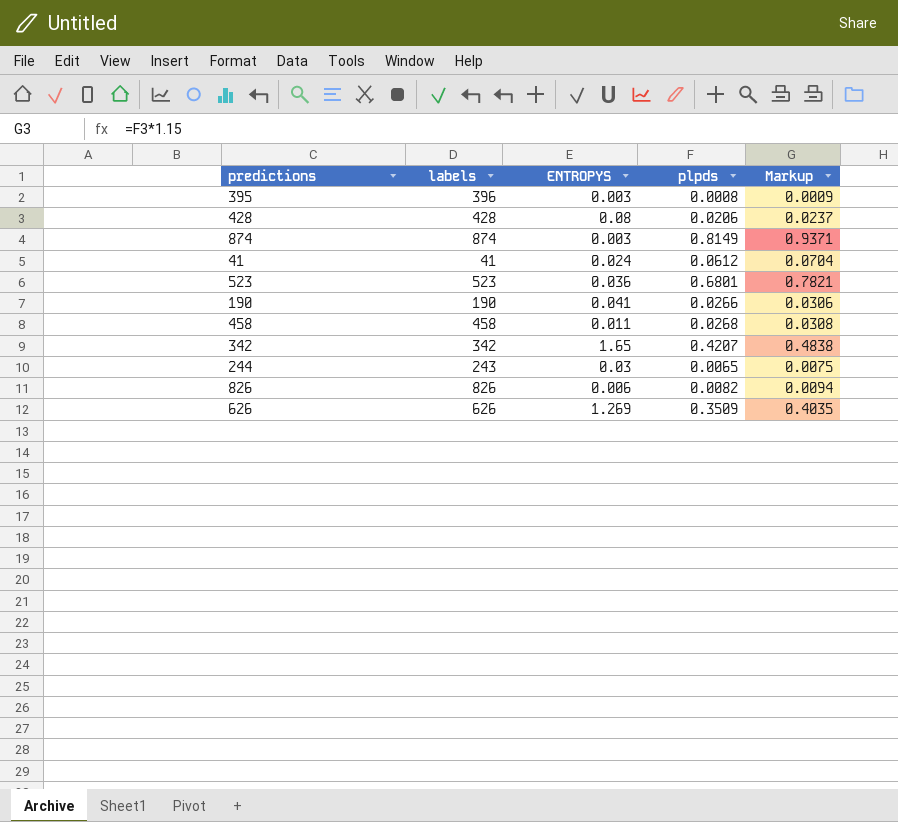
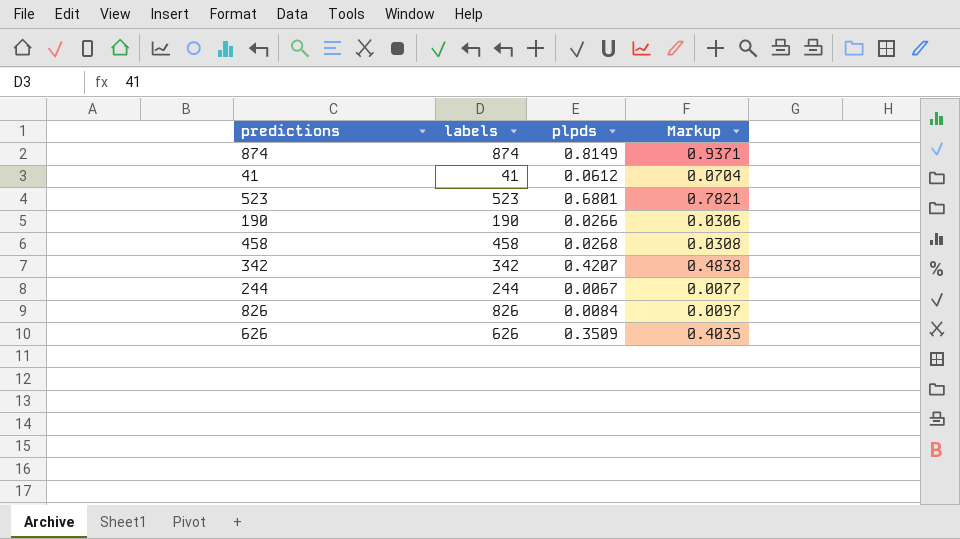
column ENTROPYS | position: 3 -> none
row 395: 396 | 0.003 | 0.0008 | 0.0009 -> none
row 428: 428 | 0.08 | 0.0206 | 0.0237 -> none
244 | labels: 243 -> 244
244 | plpds: 0.0065 -> 0.0067
244 | Markup: 0.0075 -> 0.0077
826 | plpds: 0.0082 -> 0.0084
826 | Markup: 0.0094 -> 0.0097

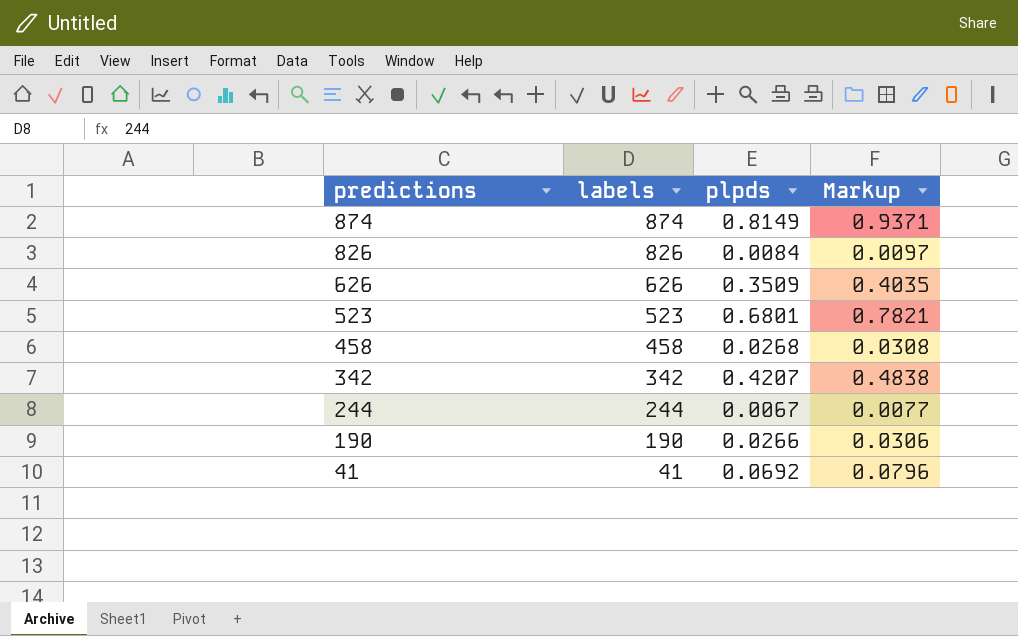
row order: none -> predictions descending
41 | plpds: 0.0612 -> 0.0692
41 | Markup: 0.0704 -> 0.0796

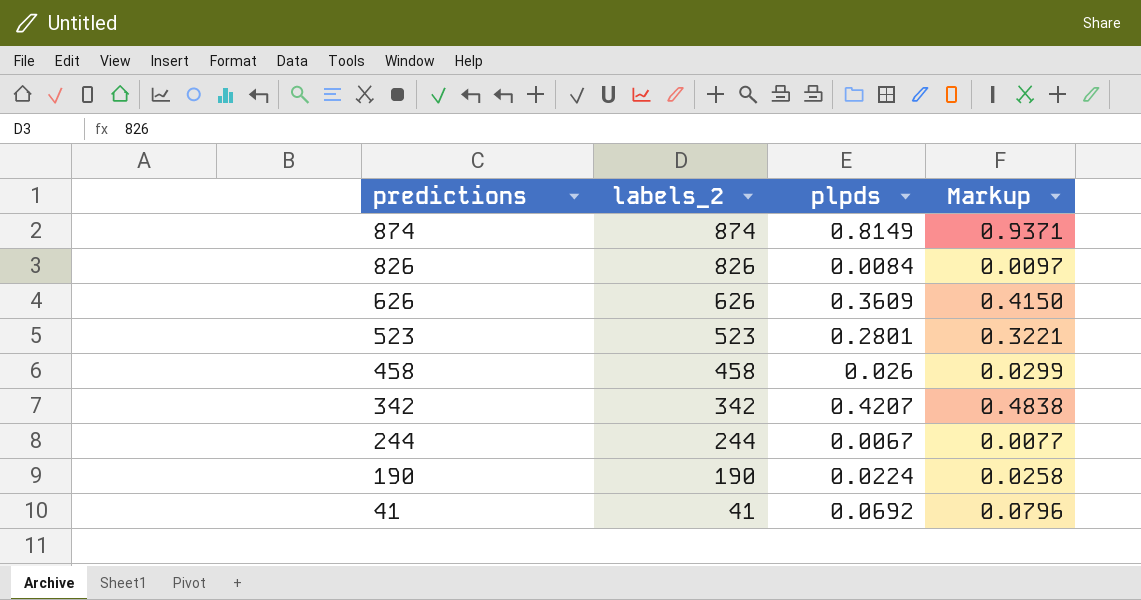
column name: labels -> labels_2
626 | plpds: 0.3509 -> 0.3609
626 | Markup: 0.4035 -> 0.4150
523 | plpds: 0.6801 -> 0.2801
523 | Markup: 0.7821 -> 0.3221
458 | plpds: 0.0268 -> 0.026
458 | Markup: 0.0308 -> 0.0299
190 | plpds: 0.0266 -> 0.0224
190 | Markup: 0.0306 -> 0.0258

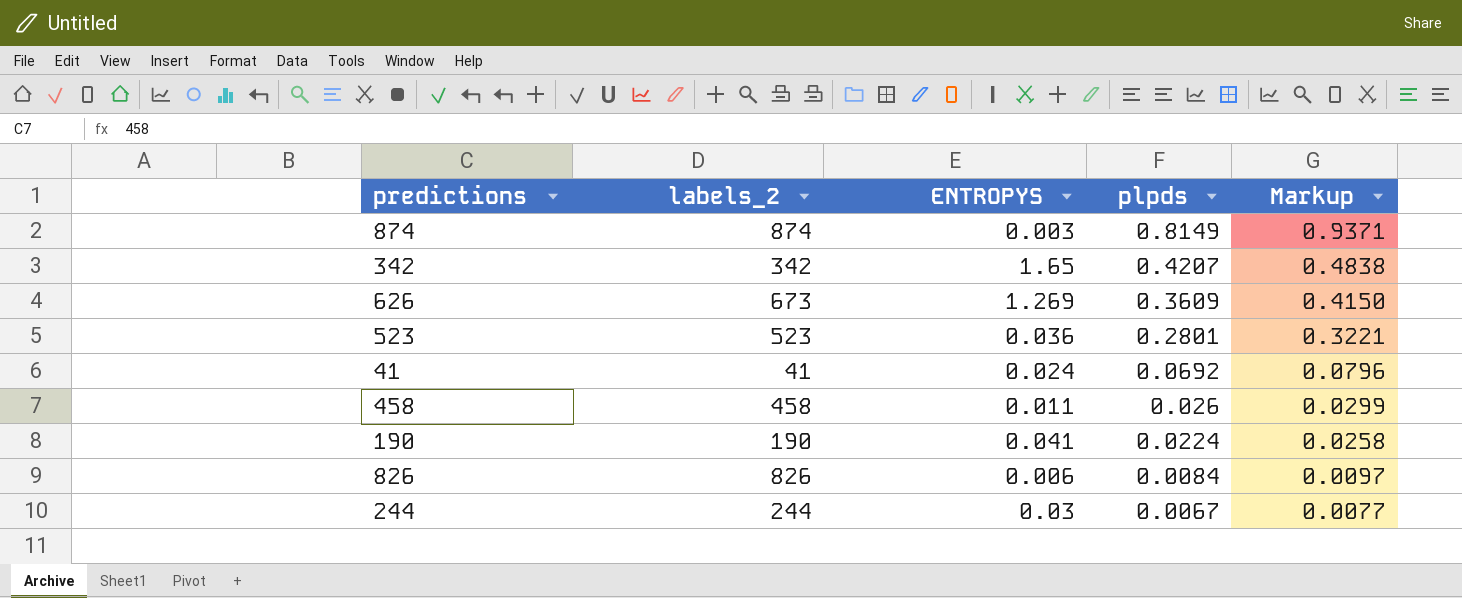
row order: predictions descending -> plpds descending
column ENTROPYS | position: none -> 3
626 | labels_2: 626 -> 673

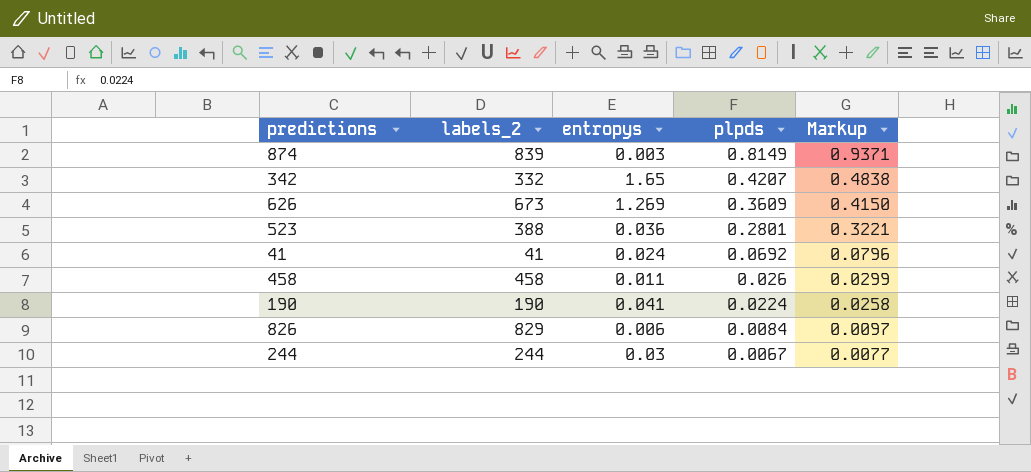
column name: ENTROPYS -> entropys
874 | labels_2: 874 -> 839
342 | labels_2: 342 -> 332
523 | labels_2: 523 -> 388
826 | labels_2: 826 -> 829

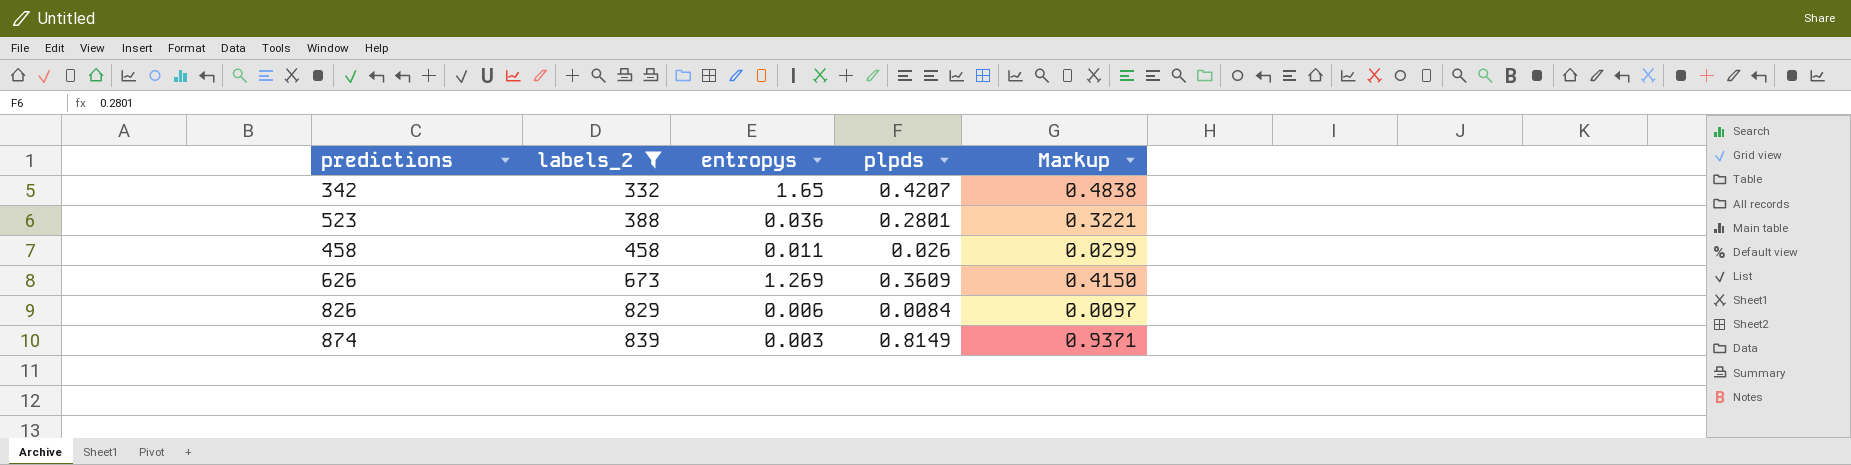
filter: none -> labels_2 >= 332
row order: plpds descending -> labels_2 ascending

